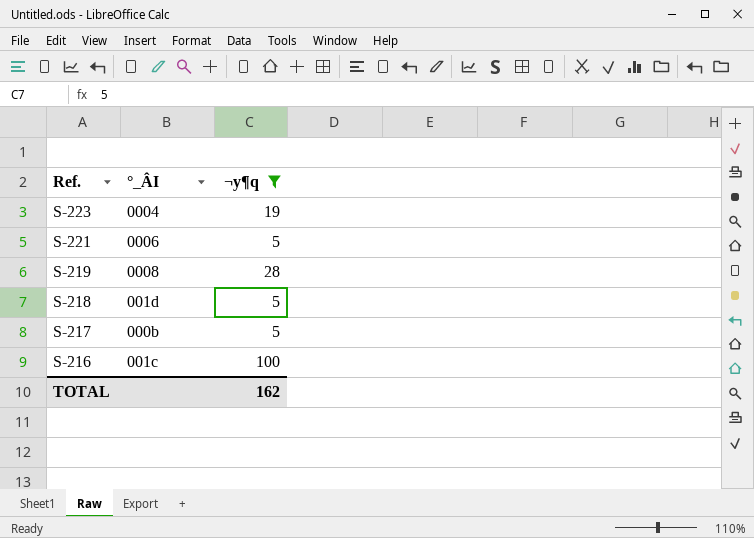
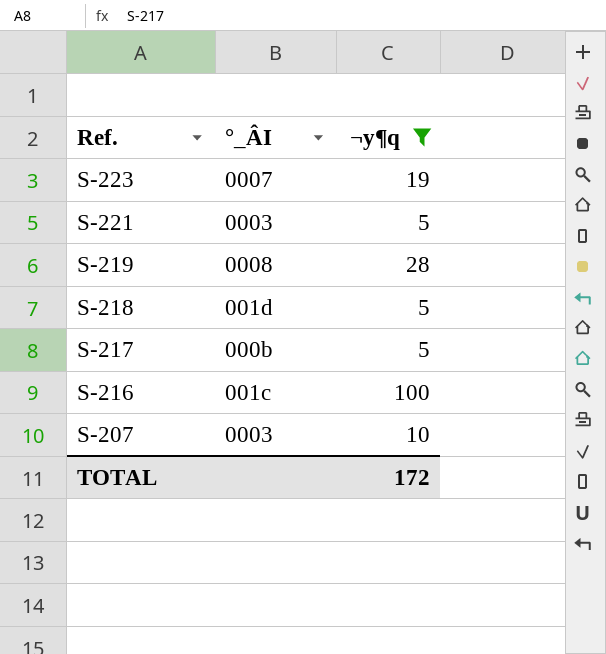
S-223 | °_ÂI: 0004 -> 0007
S-221 | °_ÂI: 0006 -> 0003
row S-207: none -> 0003 | 10
TOTAL | ¬y¶q: 162 -> 172

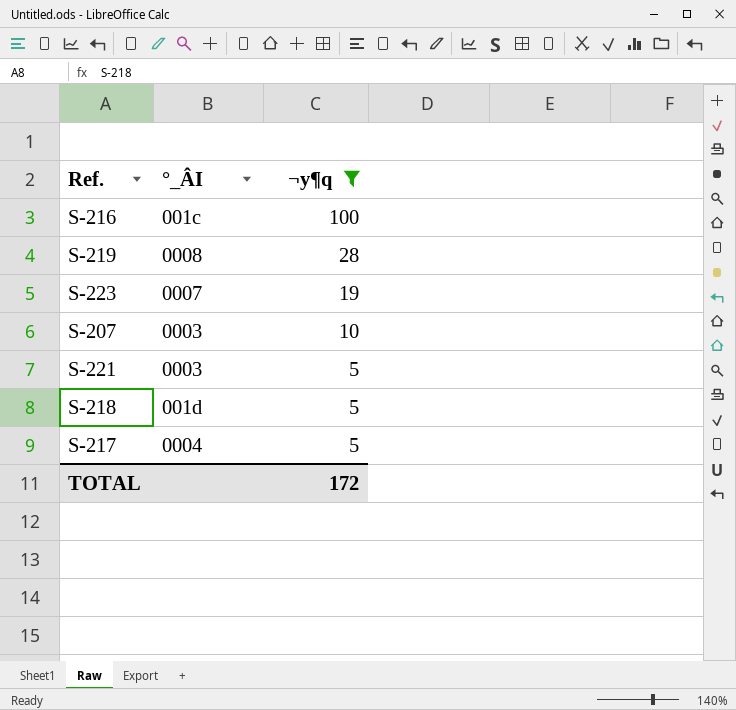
row order: Ref. descending -> ¬y¶q descending
S-217 | °_ÂI: 000b -> 0004

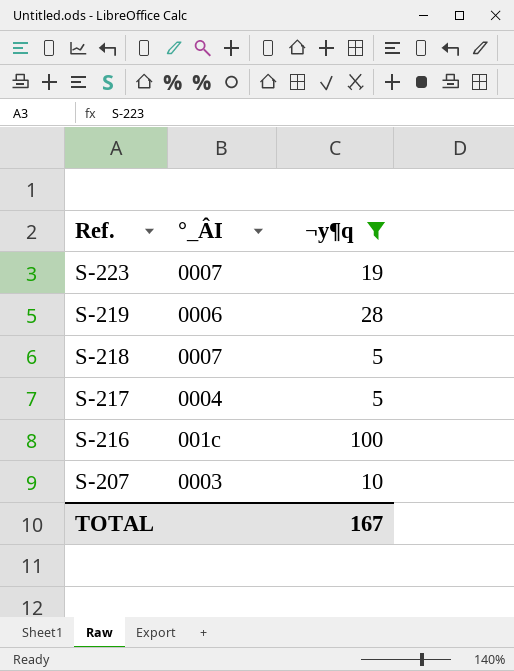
row order: ¬y¶q descending -> Ref. descending
row S-221: 0003 | 5 -> none
S-219 | °_ÂI: 0008 -> 0006
S-218 | °_ÂI: 001d -> 0007
TOTAL | ¬y¶q: 172 -> 167

